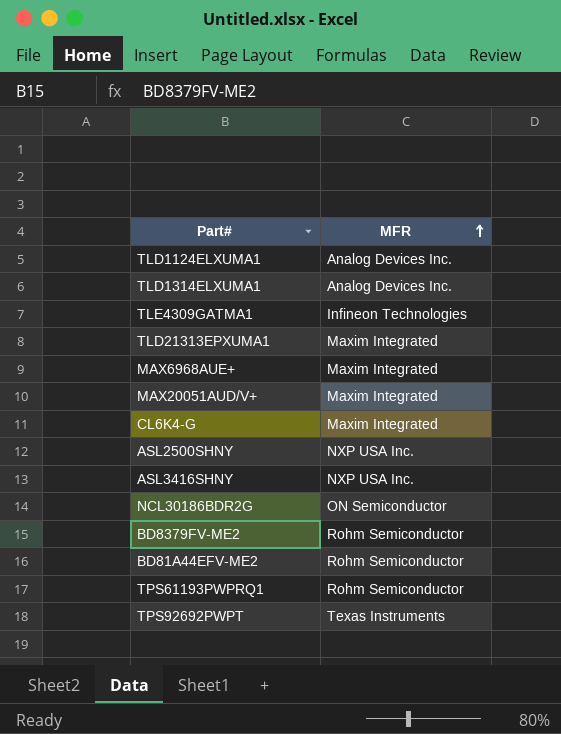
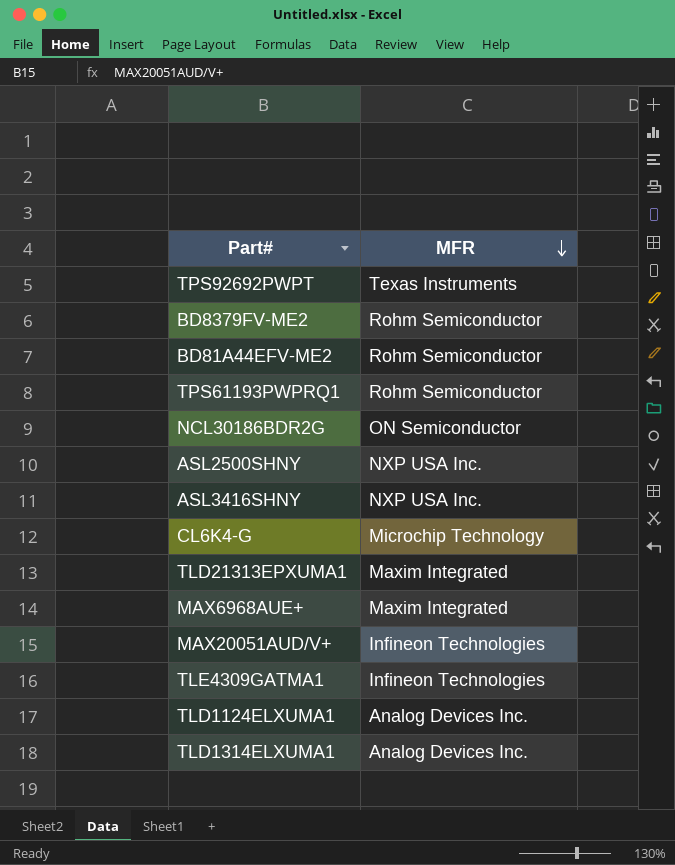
row order: MFR ascending -> MFR descending
CL6K4-G | MFR: Maxim Integrated -> Microchip Technology
MAX20051AUD/V+ | MFR: Maxim Integrated -> Infineon Technologies

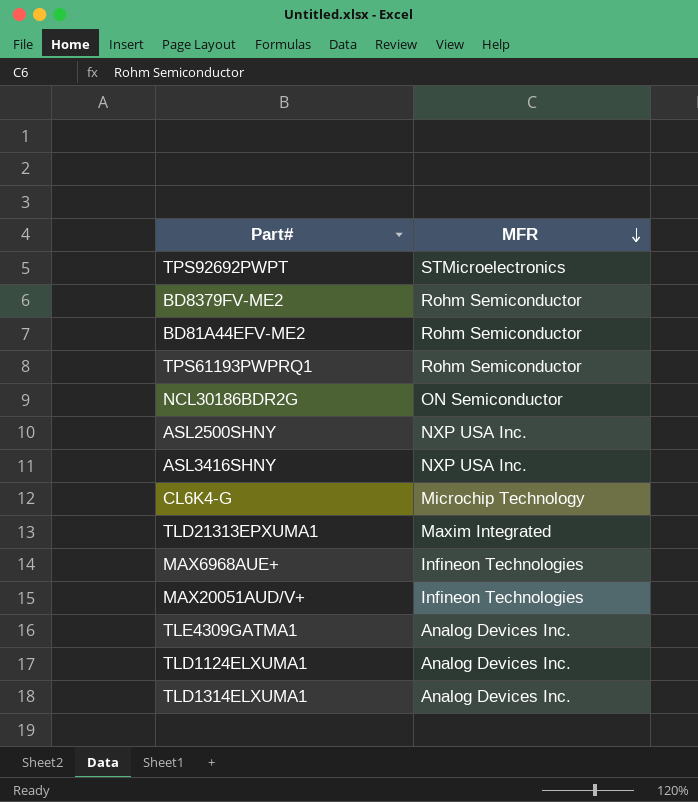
TPS92692PWPT | MFR: Texas Instruments -> STMicroelectronics
MAX6968AUE+ | MFR: Maxim Integrated -> Infineon Technologies
TLE4309GATMA1 | MFR: Infineon Technologies -> Analog Devices Inc.

